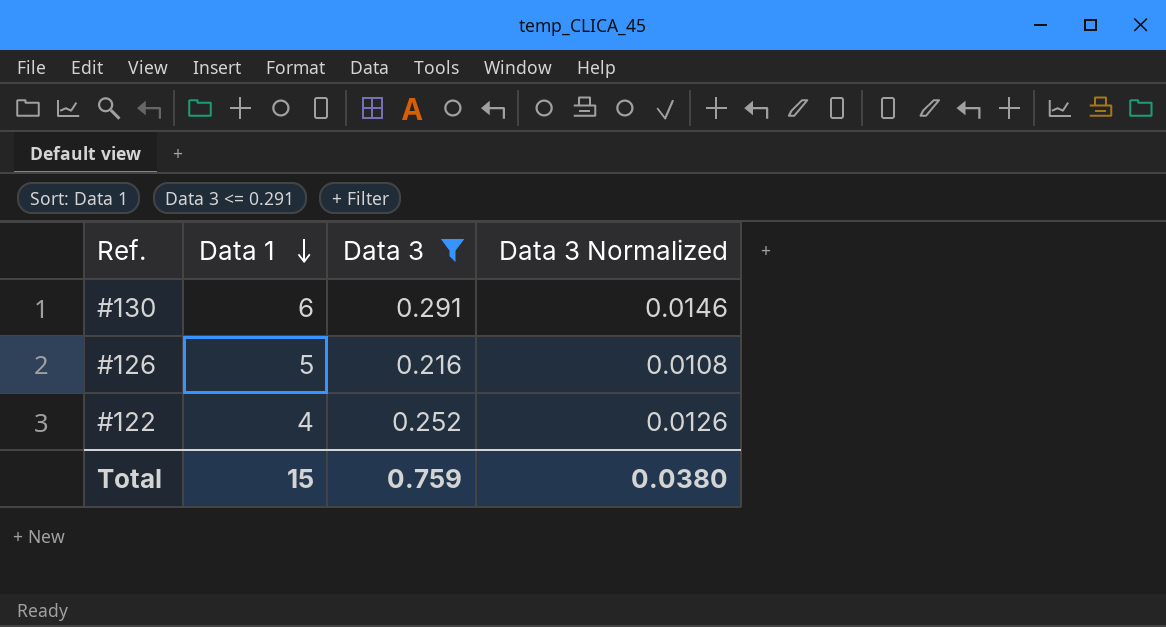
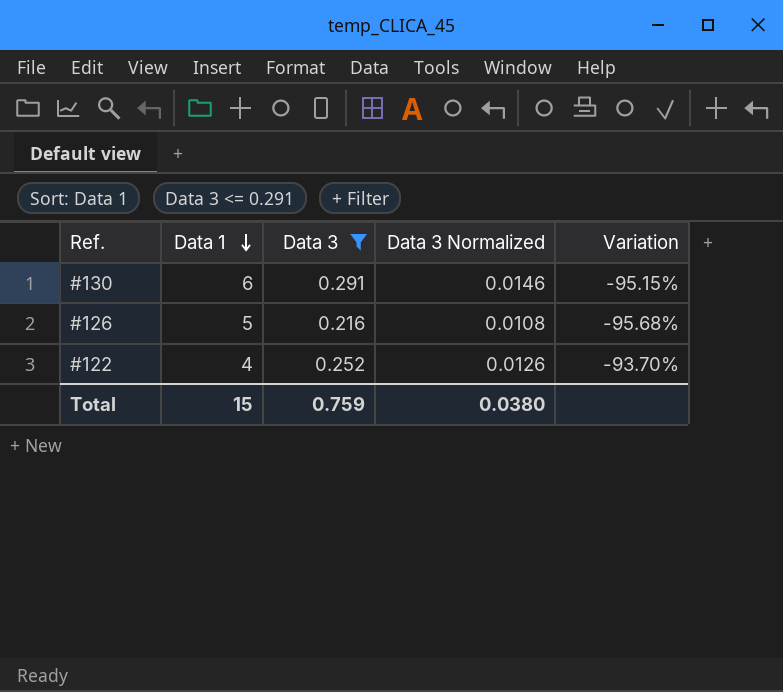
column Variation | formula: none -> ([Data 3] - [Data 1]) / [Data 1]

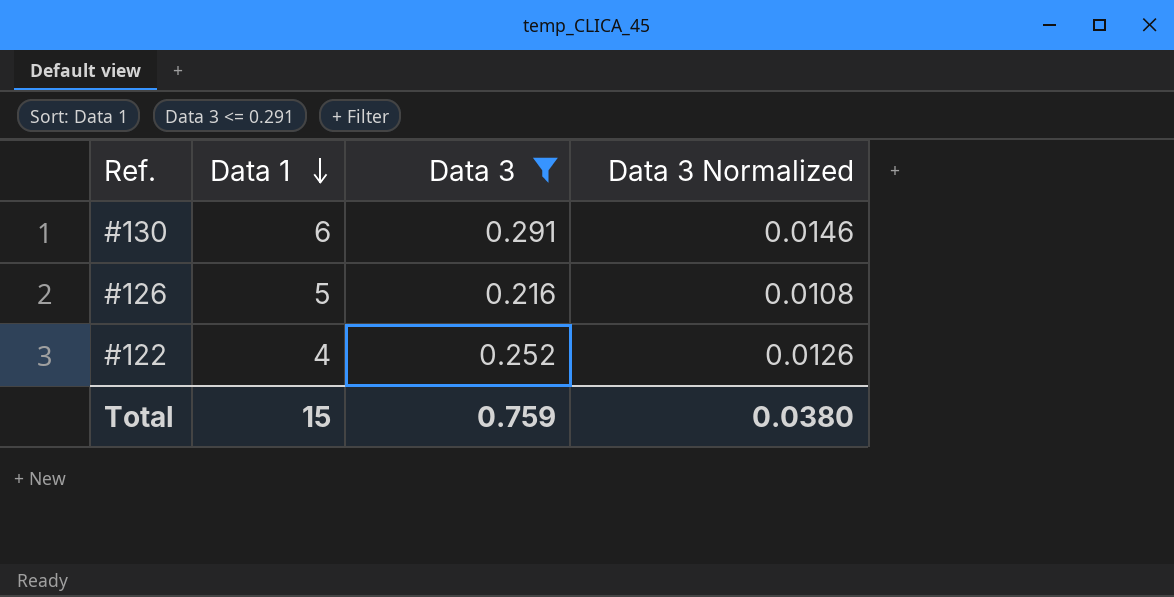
column Variation | formula: ([Data 3] - [Data 1]) / [Data 1] -> none

